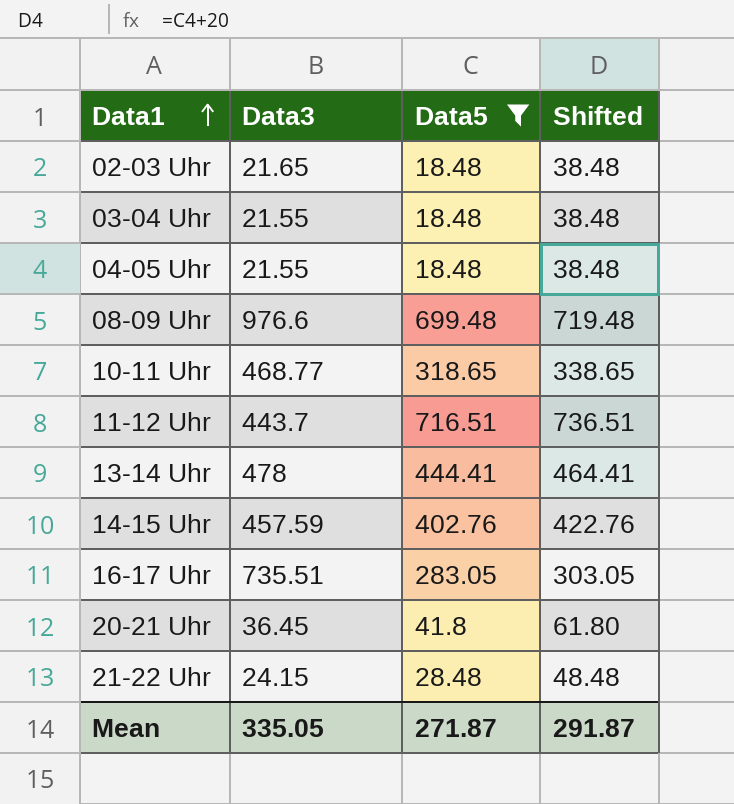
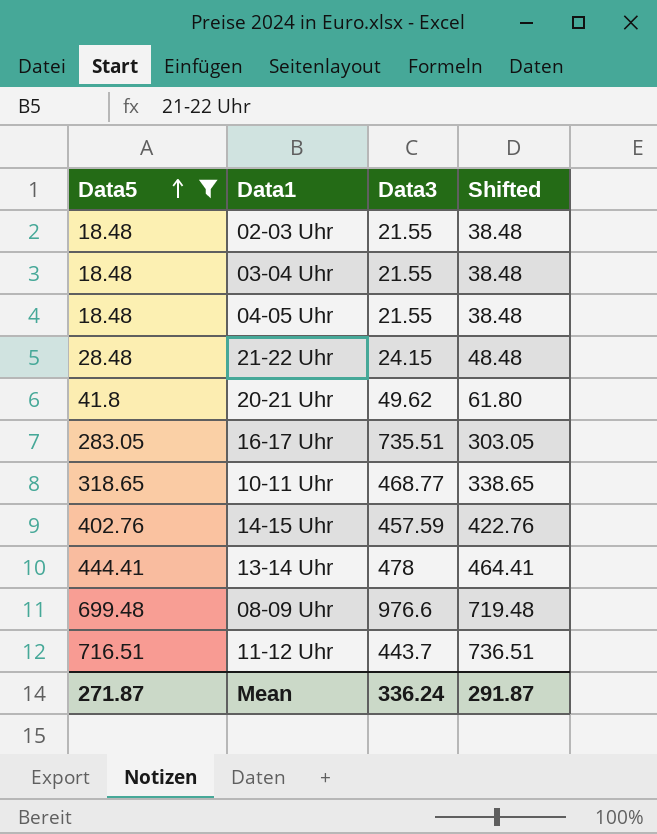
row order: Data1 ascending -> Data5 ascending
column Data5 | position: 3 -> 1
02-03 Uhr | Data3: 21.65 -> 21.55
20-21 Uhr | Data3: 36.45 -> 49.62
Mean | Data3: 335.05 -> 336.24

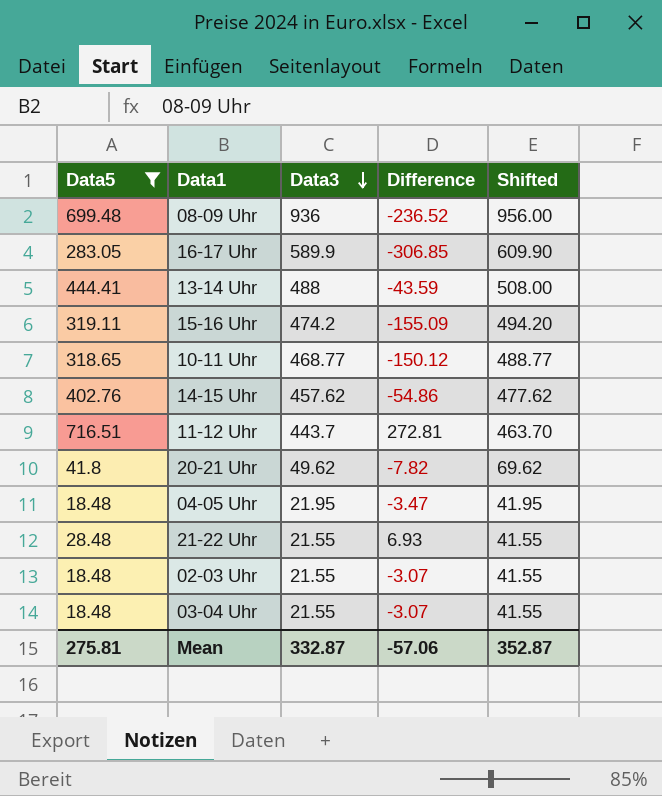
row order: Data5 ascending -> Data3 descending
column Difference | formula: none -> [Data5] - [Data3]
column Shifted | formula: [Data5] + 20 -> [Data3] + 20
08-09 Uhr | Data3: 976.6 -> 936
16-17 Uhr | Data3: 735.51 -> 589.9
13-14 Uhr | Data3: 478 -> 488
row 15-16 Uhr: none -> 319.11 | 474.2 | -155.09 | 494.20
14-15 Uhr | Data3: 457.59 -> 457.62
04-05 Uhr | Data3: 21.55 -> 21.95
21-22 Uhr | Data3: 24.15 -> 21.55
Mean | Data5: 271.87 -> 275.81
Mean | Data3: 336.24 -> 332.87
Mean | Shifted: 291.87 -> 352.87

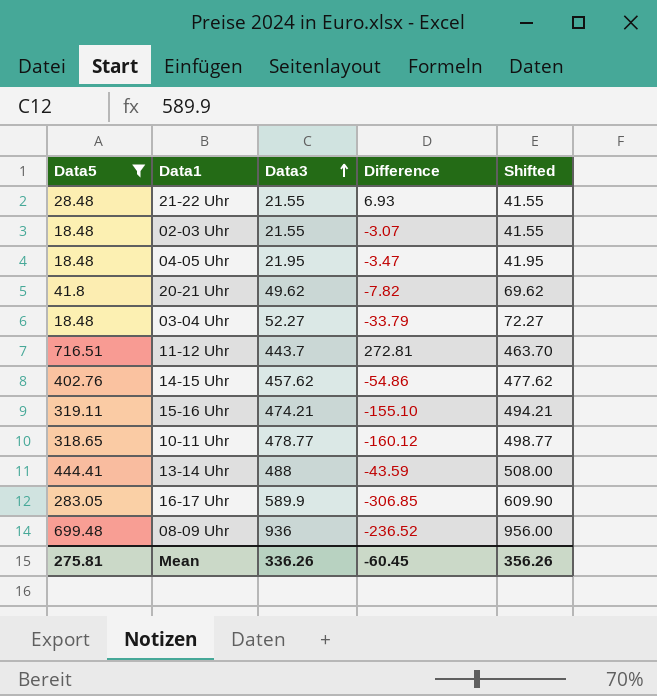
row order: Data3 descending -> Data3 ascending
03-04 Uhr | Data3: 21.55 -> 52.27
03-04 Uhr | Difference: -3.07 -> -33.79
03-04 Uhr | Shifted: 41.55 -> 72.27
15-16 Uhr | Data3: 474.2 -> 474.21
15-16 Uhr | Difference: -155.09 -> -155.10
15-16 Uhr | Shifted: 494.20 -> 494.21
10-11 Uhr | Data3: 468.77 -> 478.77
10-11 Uhr | Difference: -150.12 -> -160.12
10-11 Uhr | Shifted: 488.77 -> 498.77
Mean | Data3: 332.87 -> 336.26
Mean | Difference: -57.06 -> -60.45
Mean | Shifted: 352.87 -> 356.26

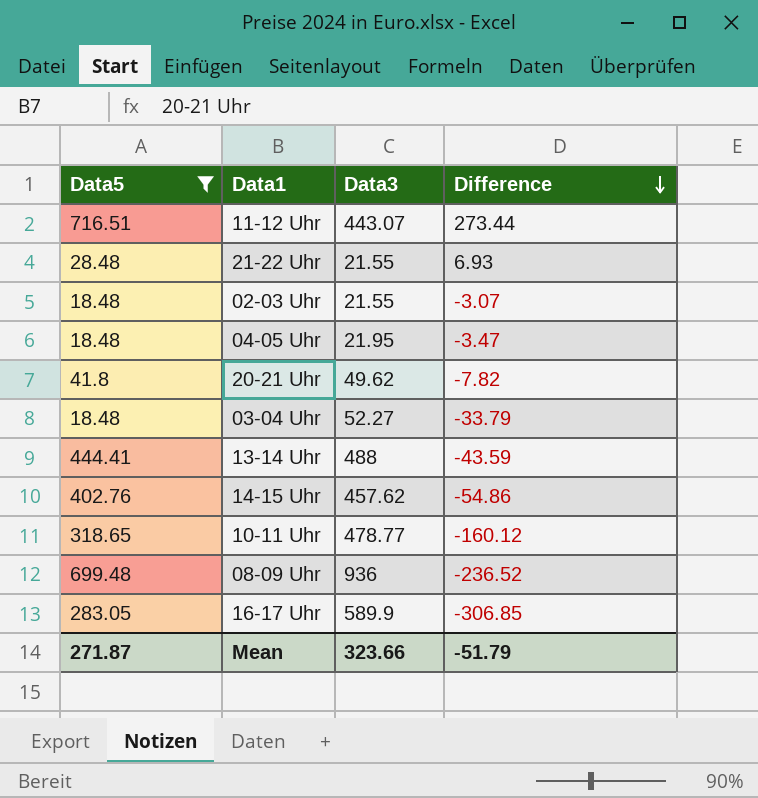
row order: Data3 ascending -> Difference descending
column Shifted | formula: [Data3] + 20 -> none
row 15-16 Uhr: 319.11 | 474.21 | -155.10 | 494.21 -> none
11-12 Uhr | Data3: 443.7 -> 443.07
11-12 Uhr | Difference: 272.81 -> 273.44
Mean | Data5: 275.81 -> 271.87
Mean | Data3: 336.26 -> 323.66
Mean | Difference: -60.45 -> -51.79

